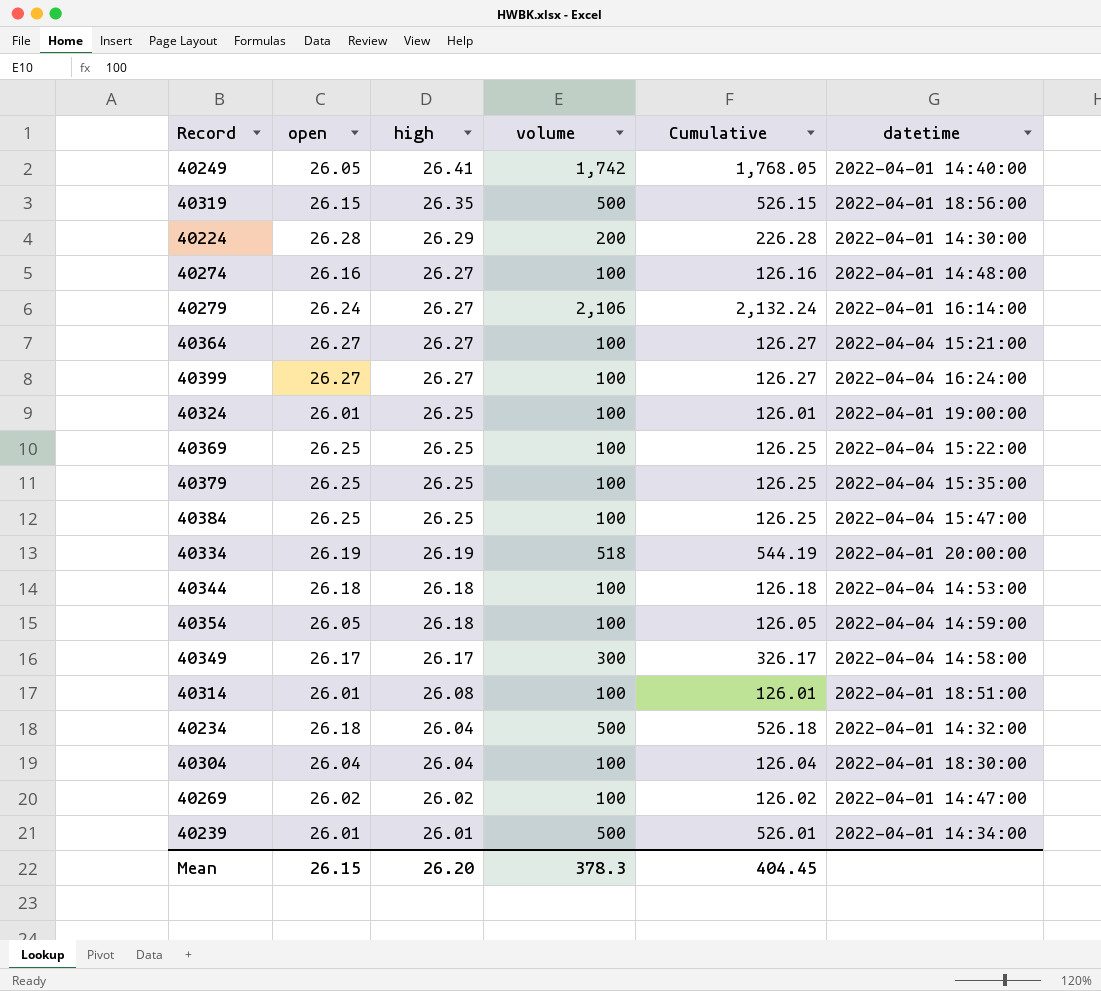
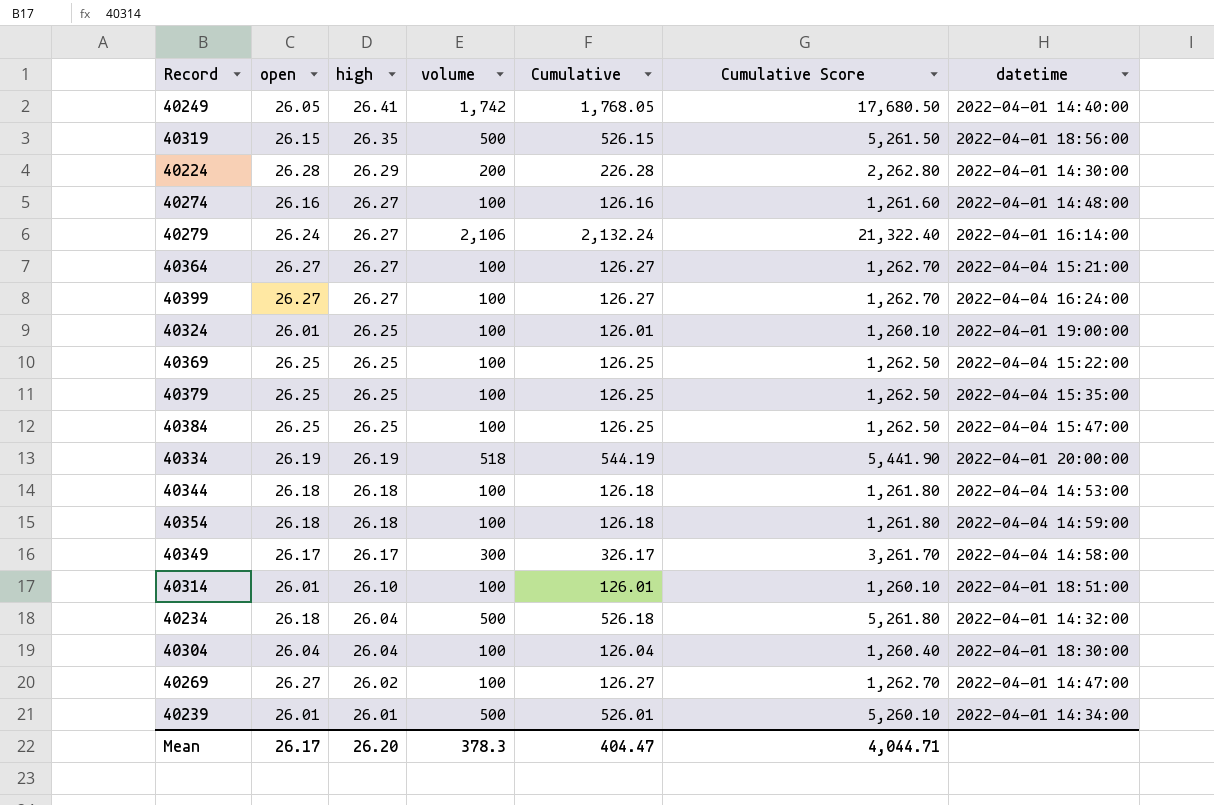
column Cumulative Score | formula: none -> [Cumulative] * 10
40354 | open: 26.05 -> 26.18
40354 | Cumulative: 126.05 -> 126.18
40314 | high: 26.08 -> 26.10
40269 | open: 26.02 -> 26.27
40269 | Cumulative: 126.02 -> 126.27
Mean | open: 26.15 -> 26.17
Mean | Cumulative: 404.45 -> 404.47

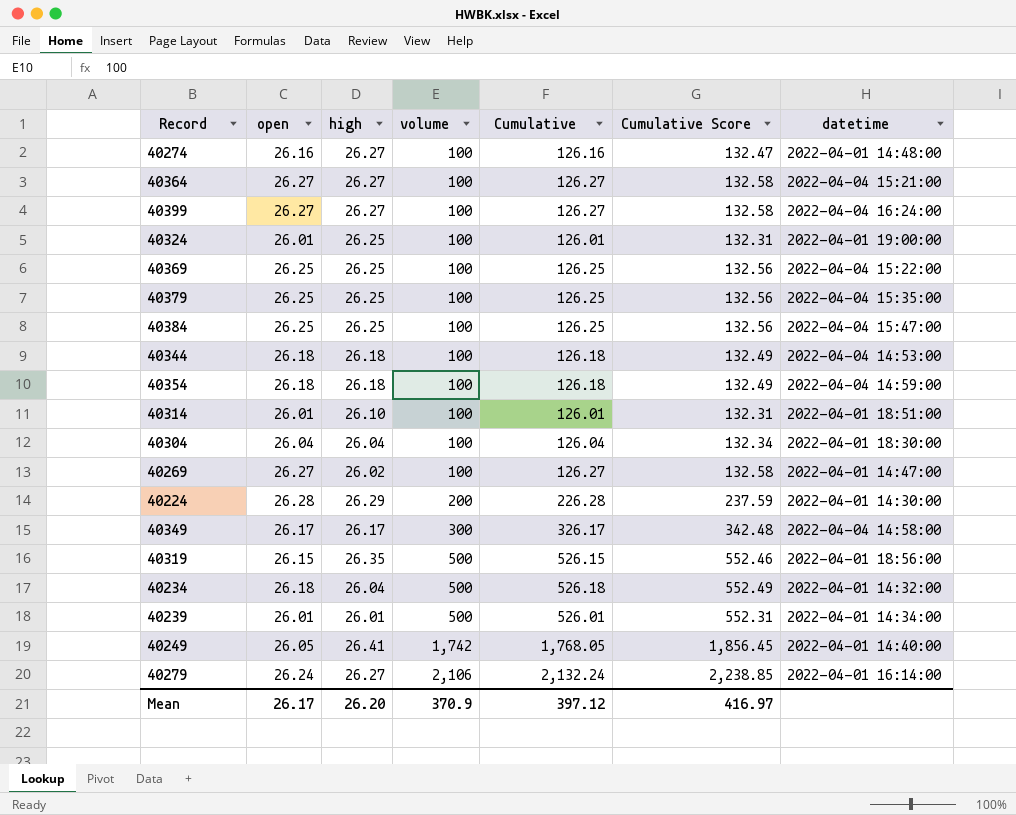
row order: high descending -> volume ascending
column Cumulative Score | formula: [Cumulative] * 10 -> [Cumulative] * 1.05
row 40334: 26.19 | 26.19 | 518 | 544.19 | 5,441.90 | 2022-04-01 20:00:00 -> none
Mean | volume: 378.3 -> 370.9
Mean | Cumulative: 404.47 -> 397.12
Mean | Cumulative Score: 4,044.71 -> 416.97

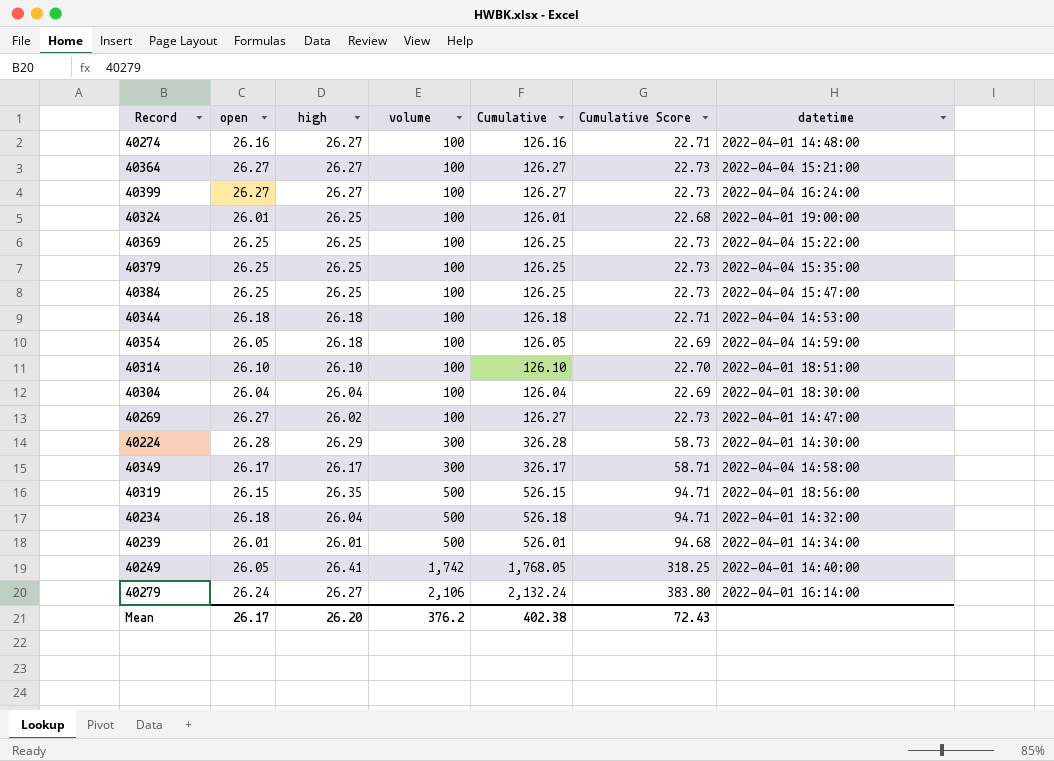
column Cumulative Score | formula: [Cumulative] * 1.05 -> [Cumulative] * 0.18
40354 | open: 26.18 -> 26.05
40354 | Cumulative: 126.18 -> 126.05
40314 | open: 26.01 -> 26.10
40314 | Cumulative: 126.01 -> 126.10
40224 | volume: 200 -> 300
40224 | Cumulative: 226.28 -> 326.28
Mean | volume: 370.9 -> 376.2
Mean | Cumulative: 397.12 -> 402.38
Mean | Cumulative Score: 416.97 -> 72.43

